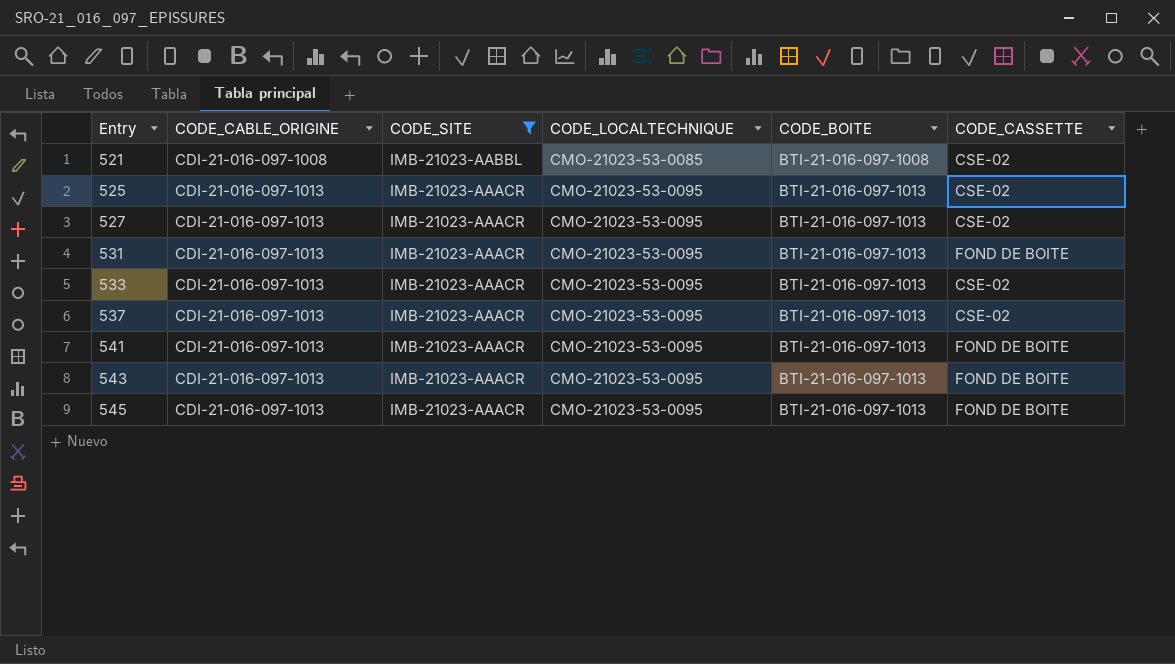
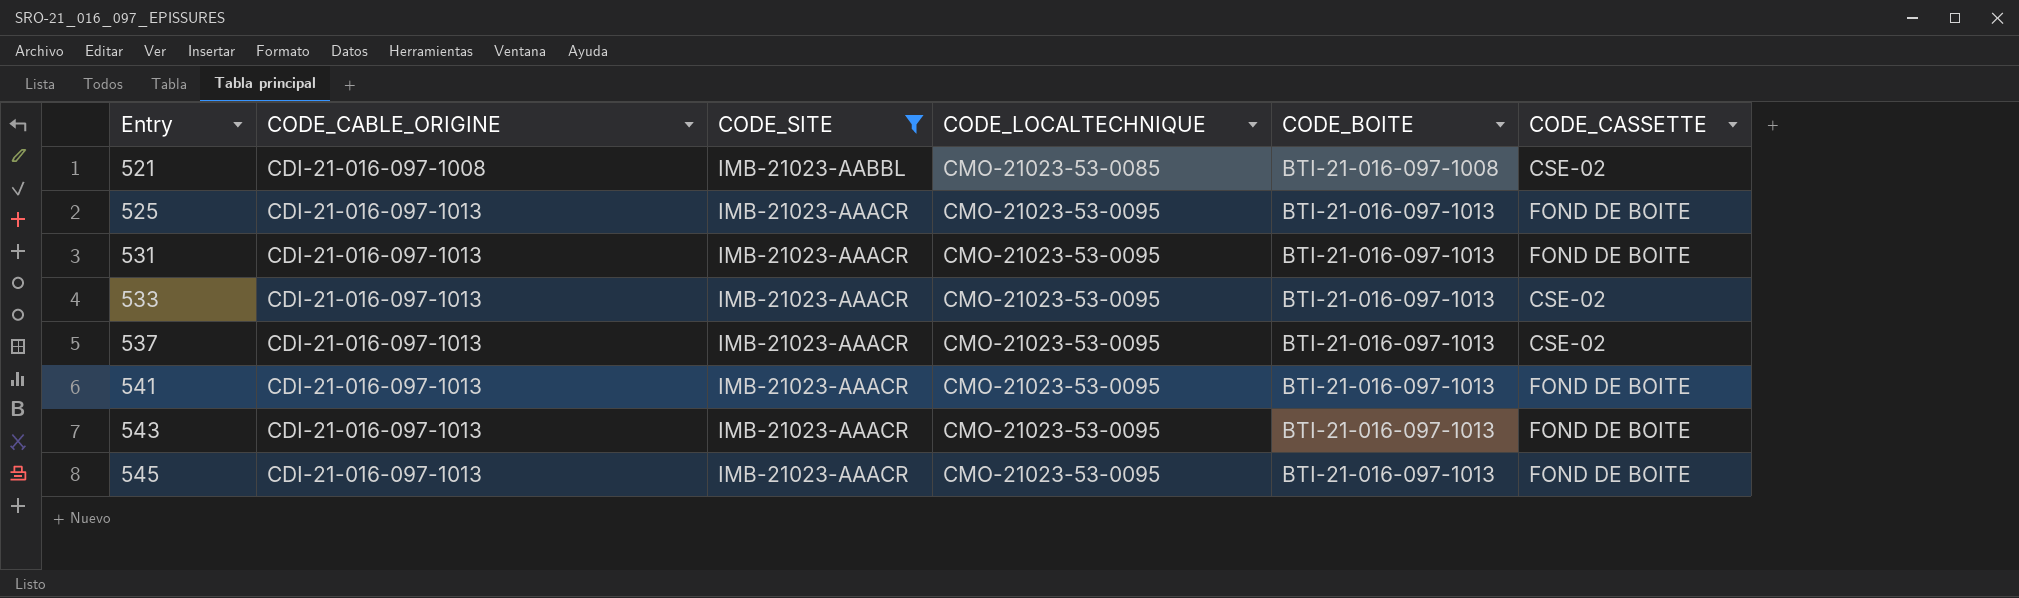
row 527: CDI-21-016-097-1013 | IMB-21023-AAACR | CMO-21023-53-0095 | BTI-21-016-097-1013 | CSE-02 -> none
525 | CODE_CASSETTE: CSE-02 -> FOND DE BOITE

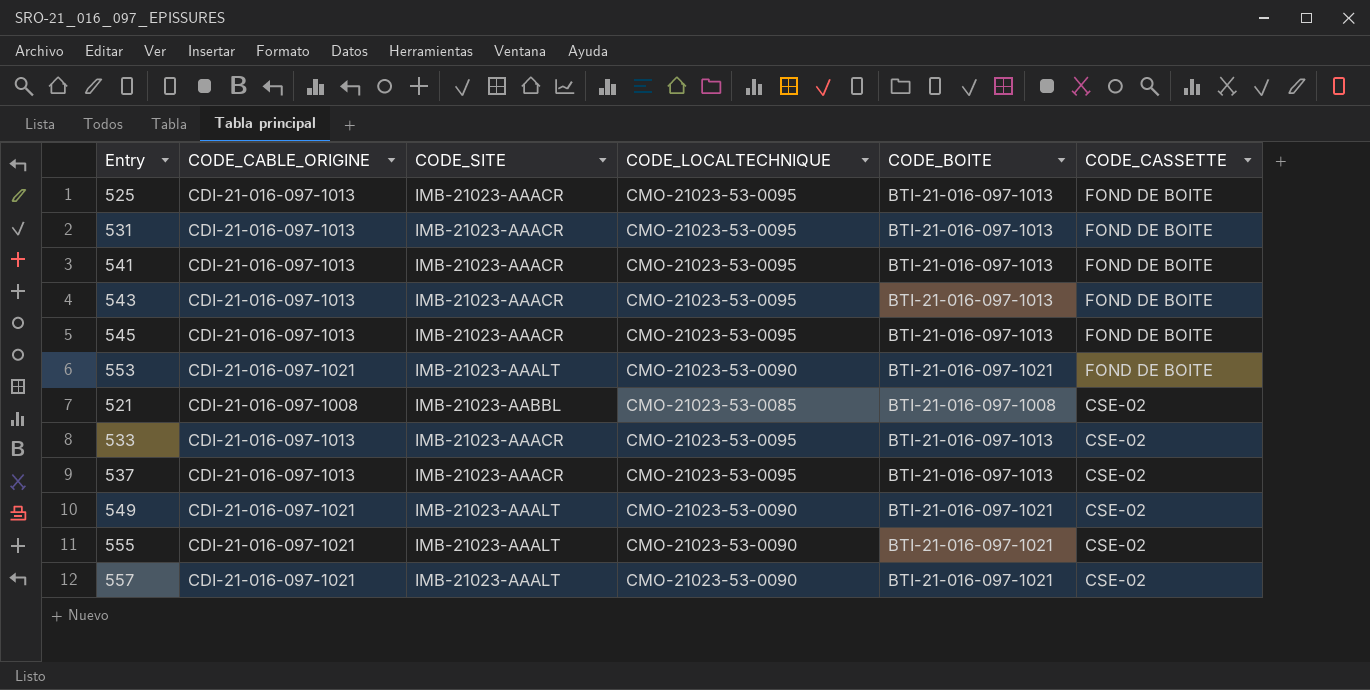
filter: CODE_SITE != IMB-21023-AAALT -> none
row order: Entry ascending -> CODE_CASSETTE descending

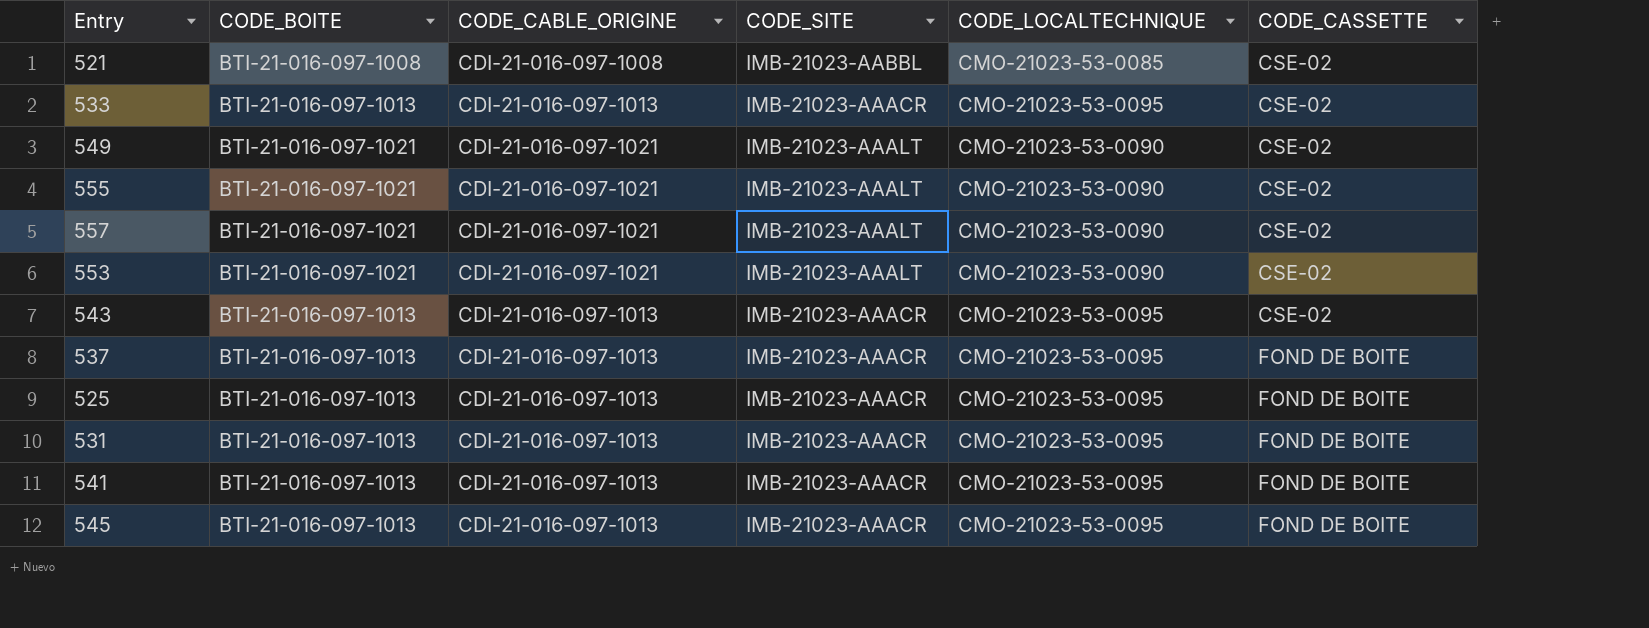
row order: CODE_CASSETTE descending -> CODE_CASSETTE ascending
column CODE_BOITE | position: 5 -> 2
553 | CODE_CASSETTE: FOND DE BOITE -> CSE-02
543 | CODE_CASSETTE: FOND DE BOITE -> CSE-02
537 | CODE_CASSETTE: CSE-02 -> FOND DE BOITE

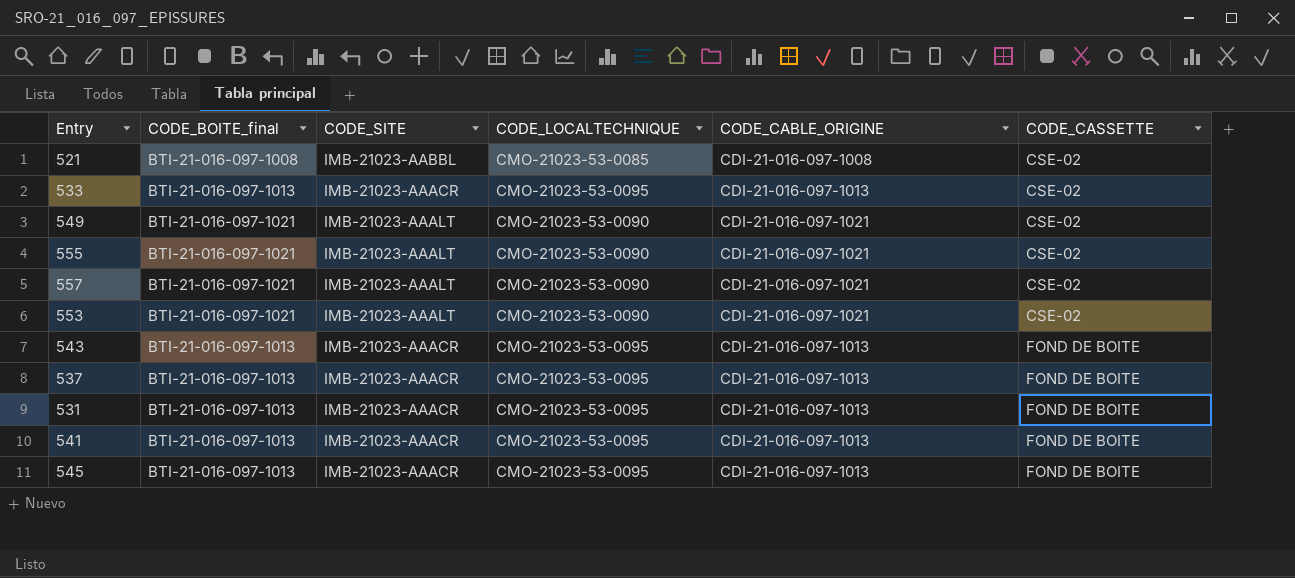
column name: CODE_BOITE -> CODE_BOITE_final
column CODE_CABLE_ORIGINE | position: 3 -> 5
row 525: BTI-21-016-097-1013 | CDI-21-016-097-1013 | IMB-21023-AAACR | CMO-21023-53-0095 | FOND DE BOITE -> none
543 | CODE_CASSETTE: CSE-02 -> FOND DE BOITE

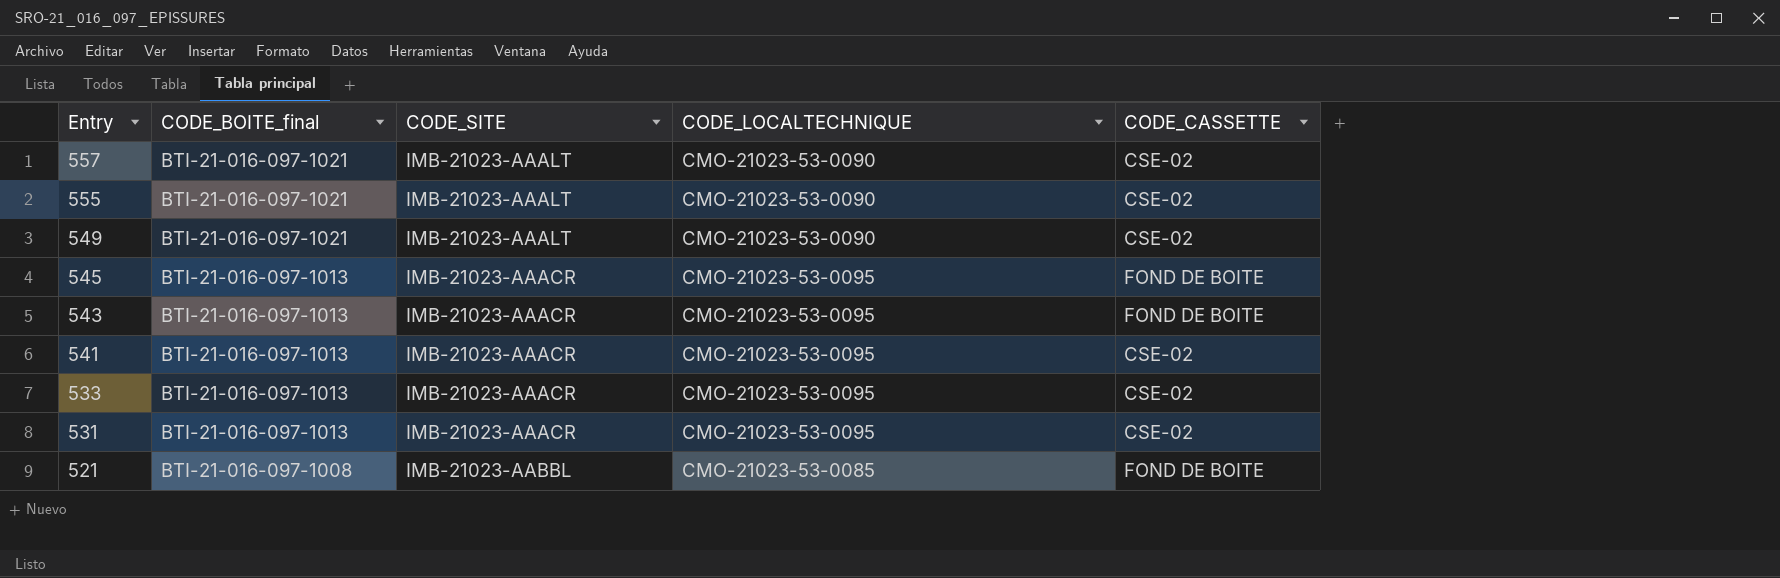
row order: CODE_CASSETTE ascending -> Entry descending
column CODE_CABLE_ORIGINE | position: 5 -> none
row 553: BTI-21-016-097-1021 | IMB-21023-AAALT | CMO-21023-53-0090 | CDI-21-016-097-1021 | CSE-02 -> none
row 537: BTI-21-016-097-1013 | IMB-21023-AAACR | CMO-21023-53-0095 | CDI-21-016-097-1013 | FOND DE BOITE -> none
541 | CODE_CASSETTE: FOND DE BOITE -> CSE-02
531 | CODE_CASSETTE: FOND DE BOITE -> CSE-02
521 | CODE_CASSETTE: CSE-02 -> FOND DE BOITE

